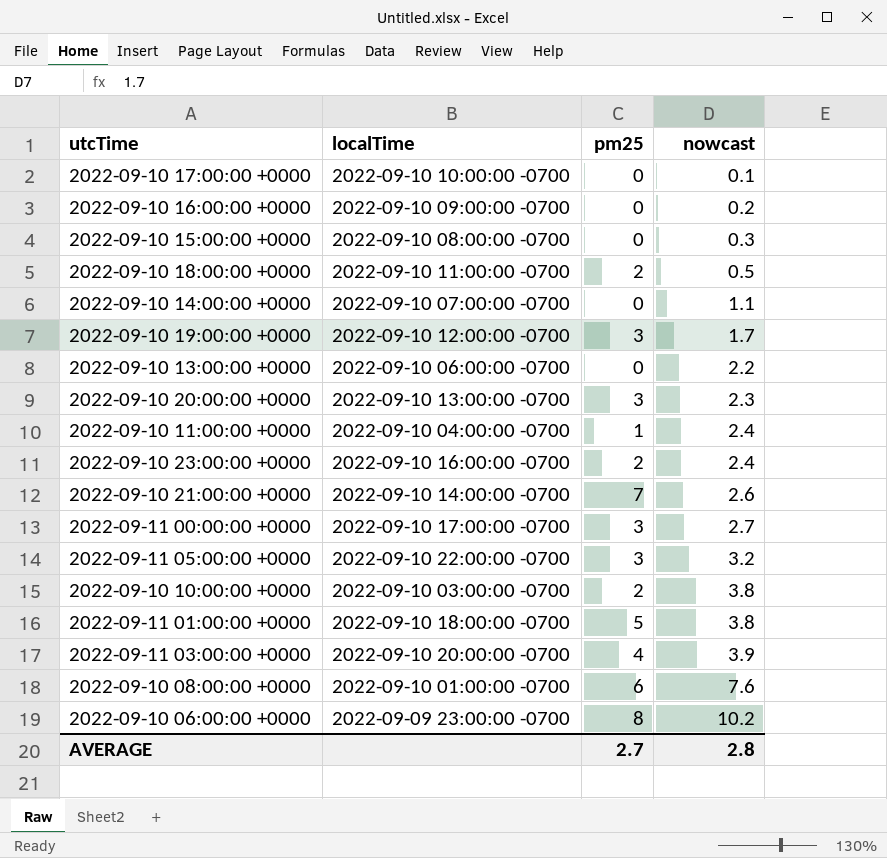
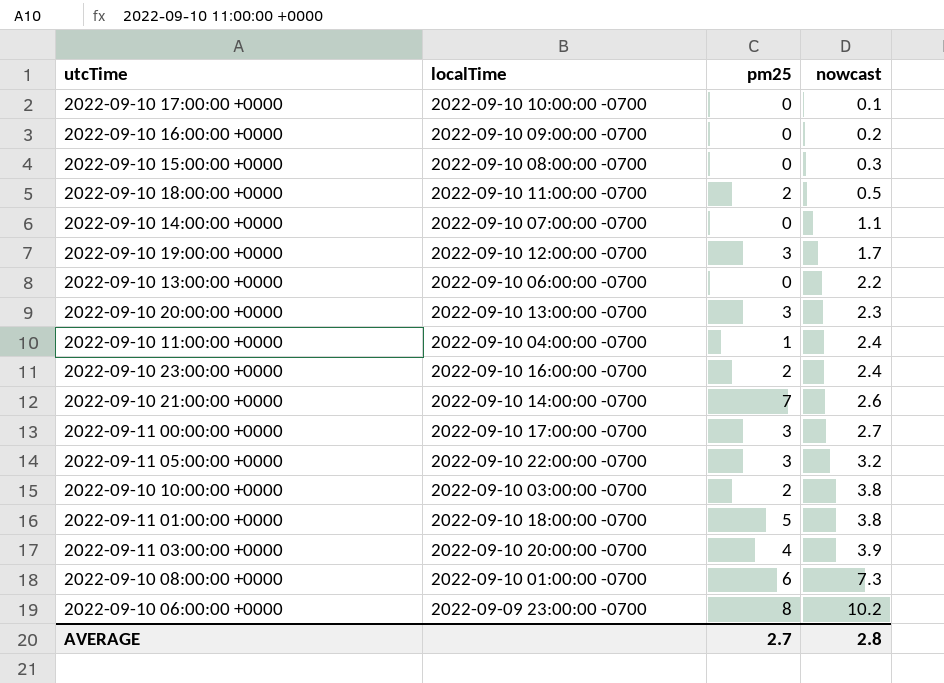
2022-09-10 08:00:00 +0000 | nowcast: 7.6 -> 7.3

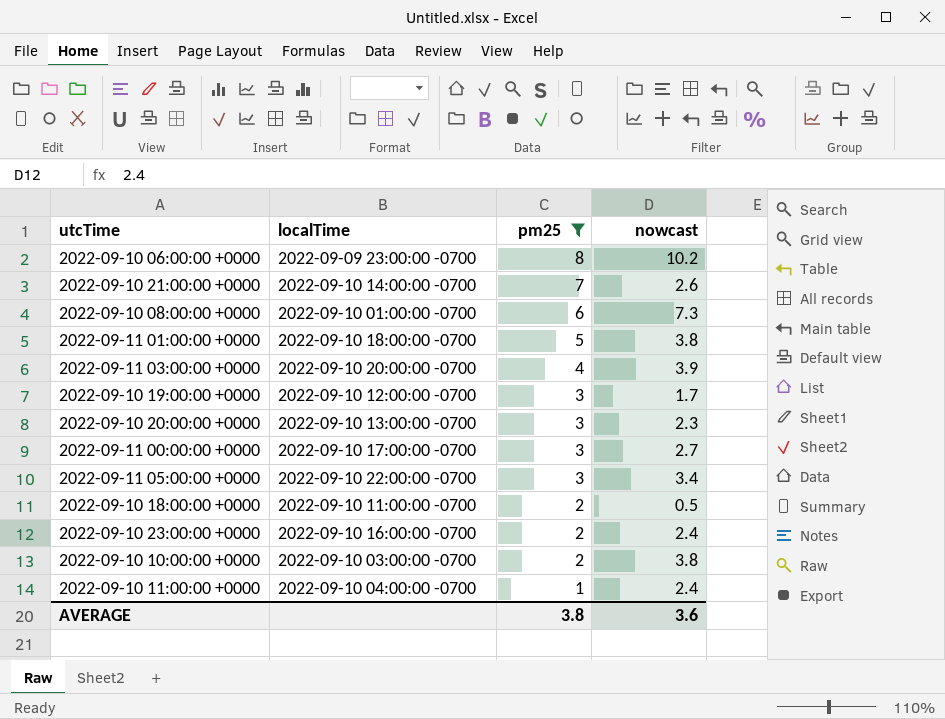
filter: none -> pm25 != 0
row order: nowcast ascending -> pm25 descending
2022-09-11 05:00:00 +0000 | nowcast: 3.2 -> 3.4
AVERAGE | pm25: 2.7 -> 3.8
AVERAGE | nowcast: 2.8 -> 3.6

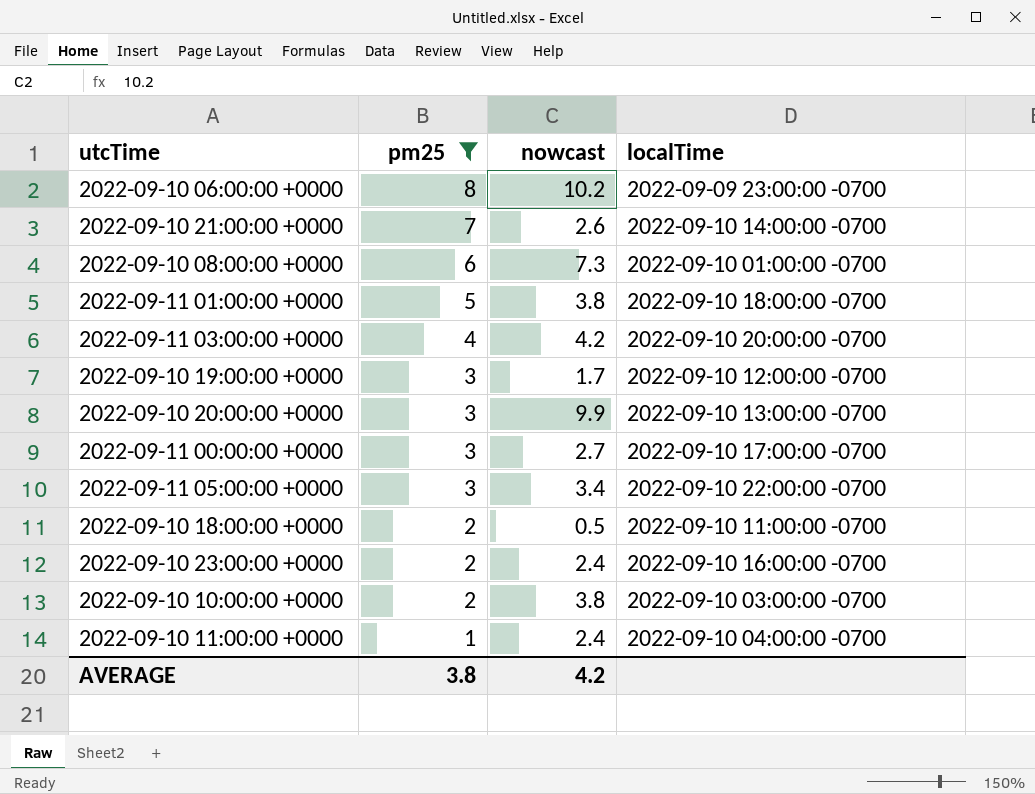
column localTime | position: 2 -> 4
2022-09-11 03:00:00 +0000 | nowcast: 3.9 -> 4.2
2022-09-10 20:00:00 +0000 | nowcast: 2.3 -> 9.9
AVERAGE | nowcast: 3.6 -> 4.2

